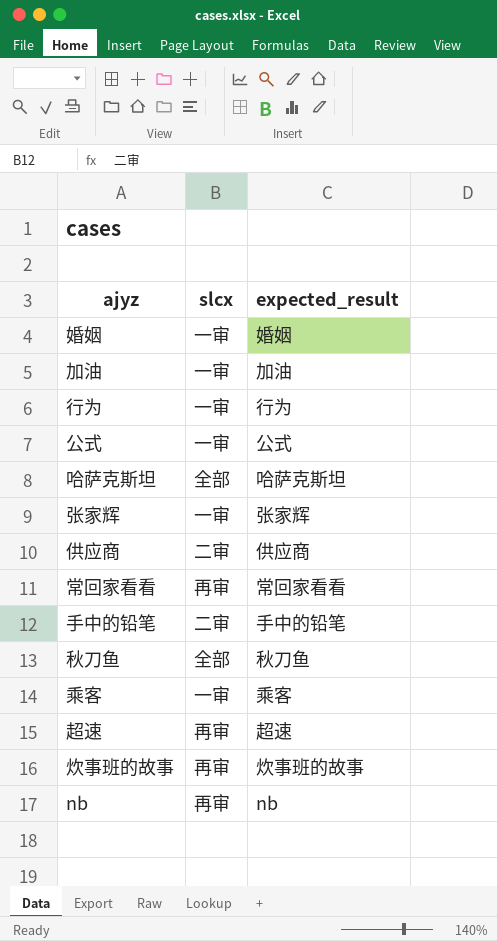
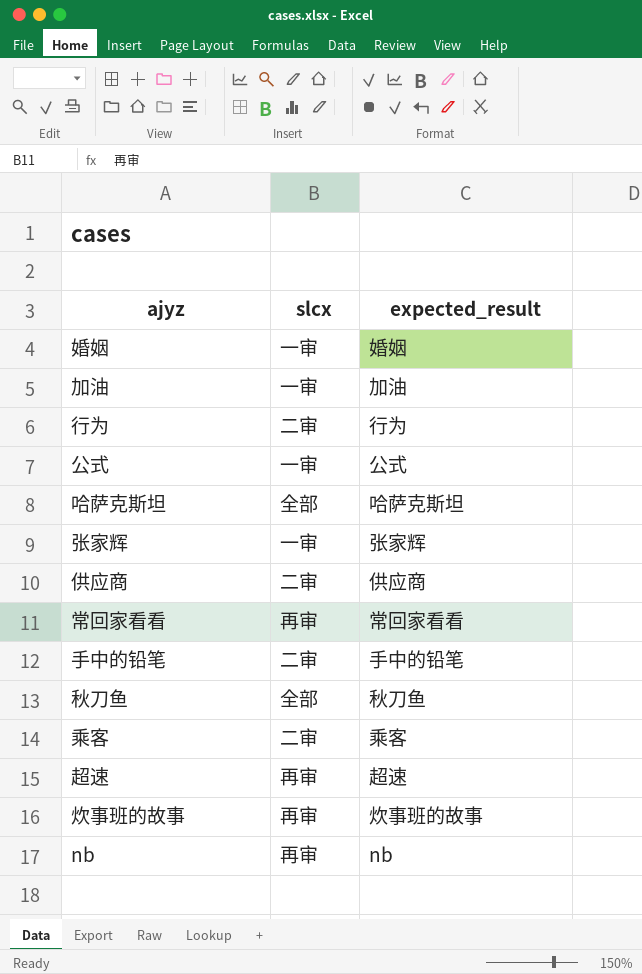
行为 | slcx: 一审 -> 二审
乘客 | slcx: 一审 -> 二审

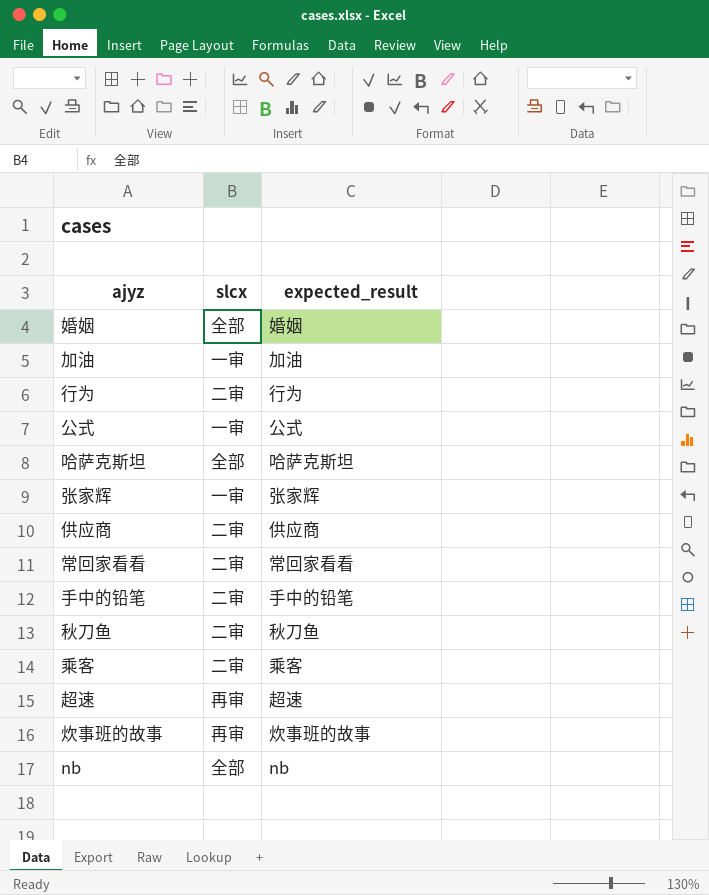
婚姻 | slcx: 一审 -> 全部
常回家看看 | slcx: 再审 -> 二审
秋刀鱼 | slcx: 全部 -> 二审
nb | slcx: 再审 -> 全部

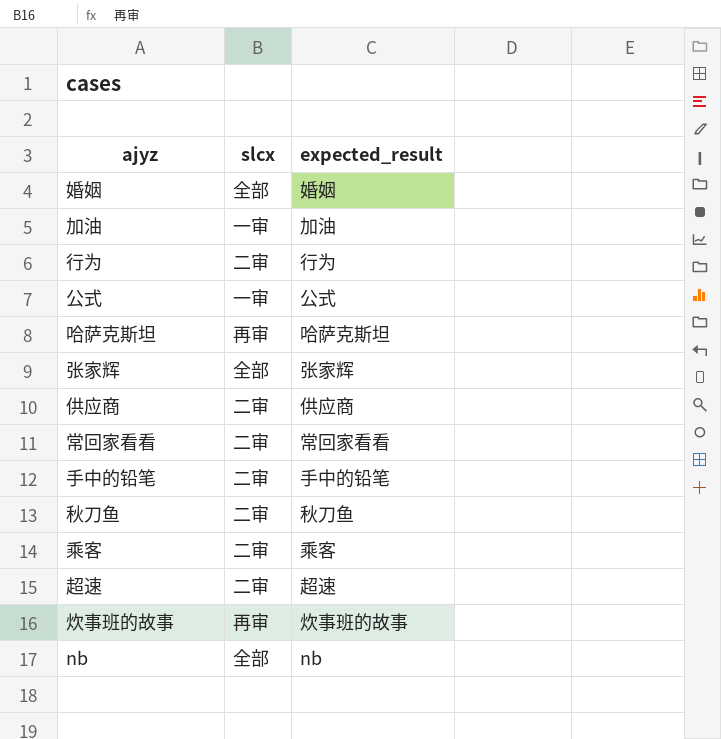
哈萨克斯坦 | slcx: 全部 -> 再审
张家辉 | slcx: 一审 -> 全部
超速 | slcx: 再审 -> 二审

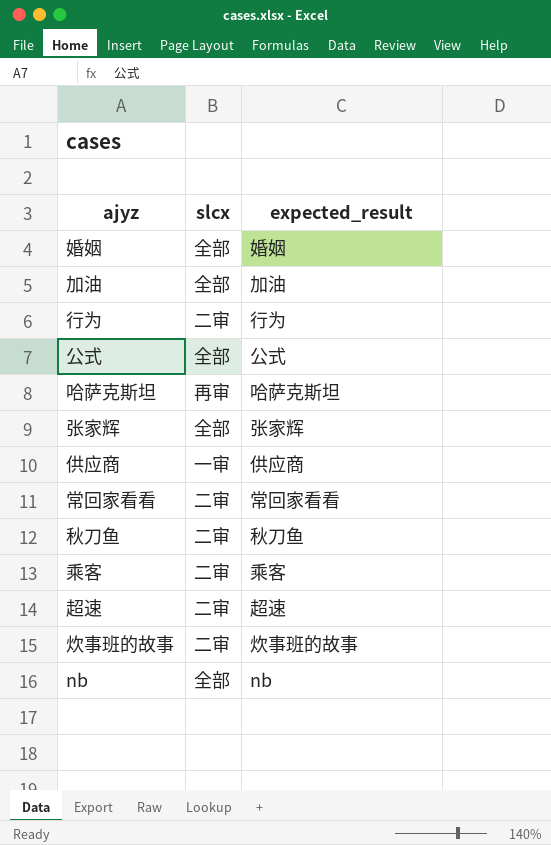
row 手中的铅笔: 二审 | 手中的铅笔 -> none
加油 | slcx: 一审 -> 全部
公式 | slcx: 一审 -> 全部
供应商 | slcx: 二审 -> 一审
炊事班的故事 | slcx: 再审 -> 二审

